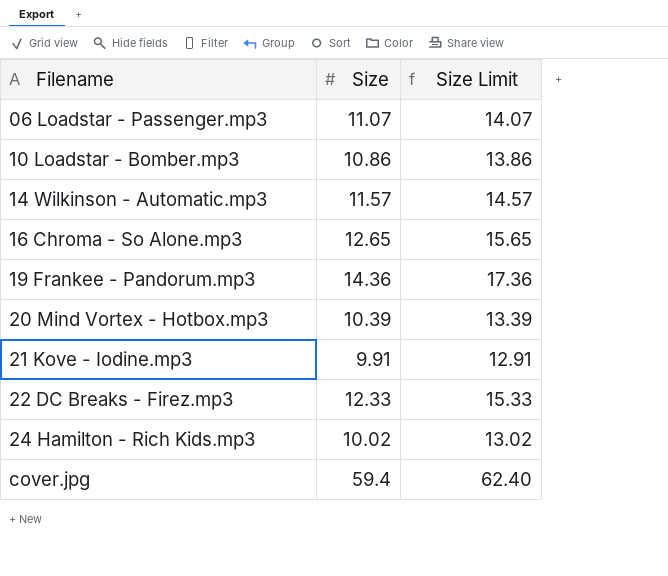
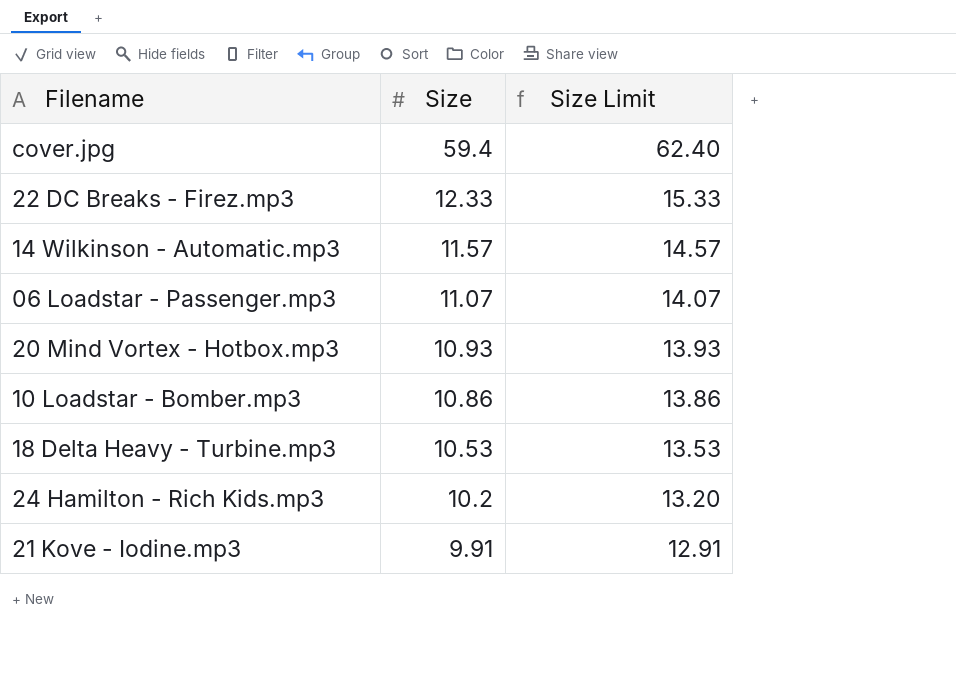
row order: Filename ascending -> Size descending
row 16 Chroma - So Alone.mp3: 12.65 | 15.65 -> none
row 19 Frankee - Pandorum.mp3: 14.36 | 17.36 -> none
20 Mind Vortex - Hotbox.mp3 | Size: 10.39 -> 10.93
20 Mind Vortex - Hotbox.mp3 | Size Limit: 13.39 -> 13.93
row 18 Delta Heavy - Turbine.mp3: none -> 10.53 | 13.53
24 Hamilton - Rich Kids.mp3 | Size: 10.02 -> 10.2
24 Hamilton - Rich Kids.mp3 | Size Limit: 13.02 -> 13.20

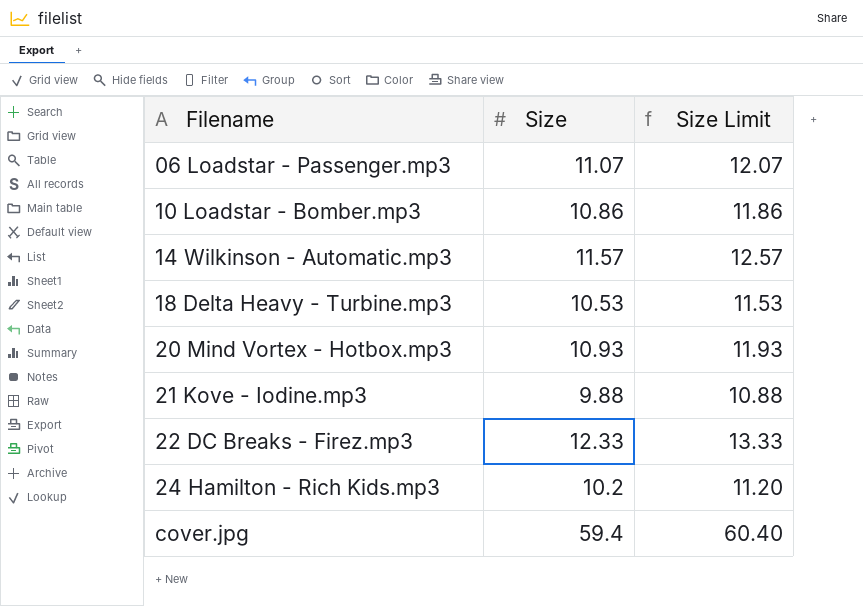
row order: Size descending -> Filename ascending
column Size Limit | formula: [Size] + 3 -> [Size] + 1
21 Kove - Iodine.mp3 | Size: 9.91 -> 9.88

